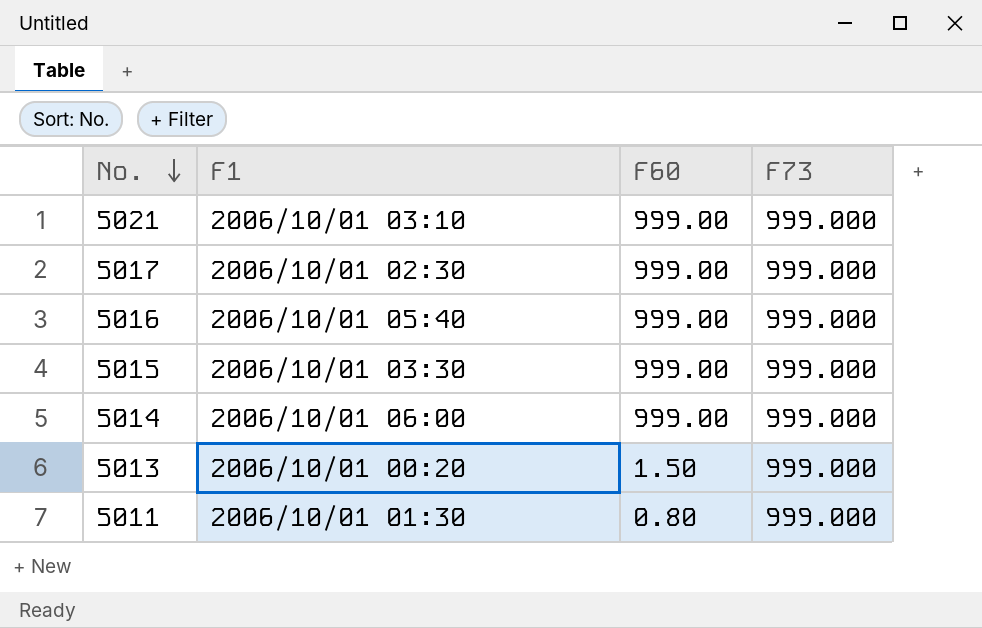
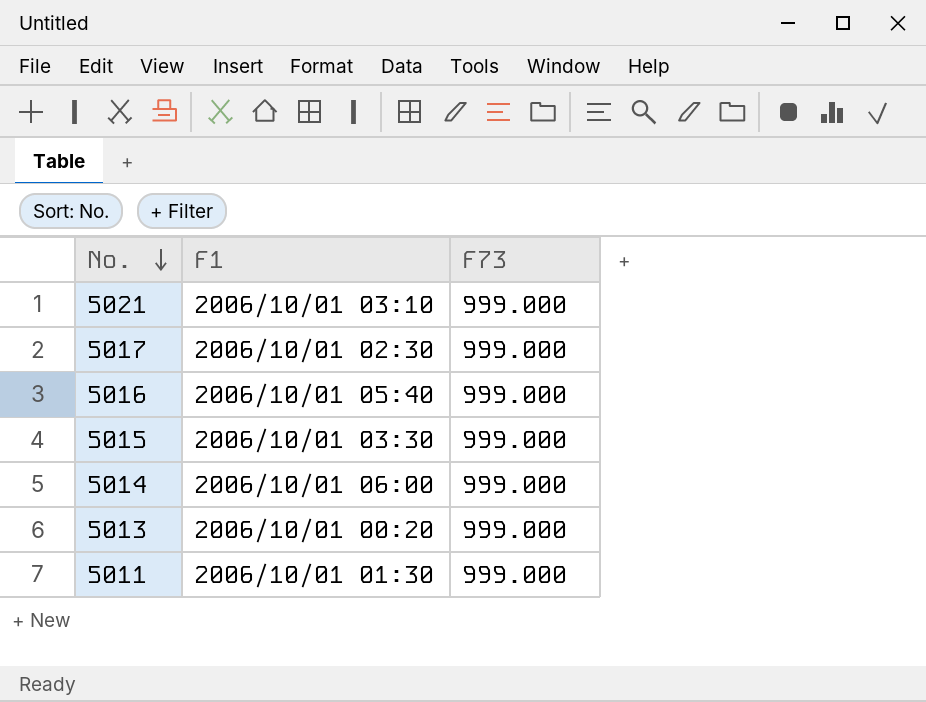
column F60 | position: 3 -> none

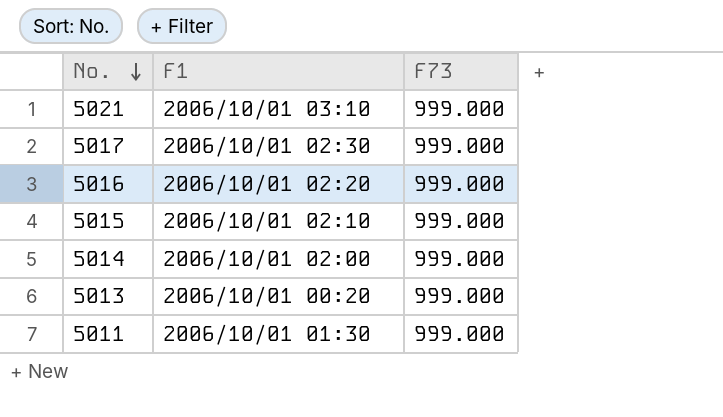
5016 | F1: 2006/10/01 05:40 -> 2006/10/01 02:20
5015 | F1: 2006/10/01 03:30 -> 2006/10/01 02:10
5014 | F1: 2006/10/01 06:00 -> 2006/10/01 02:00

